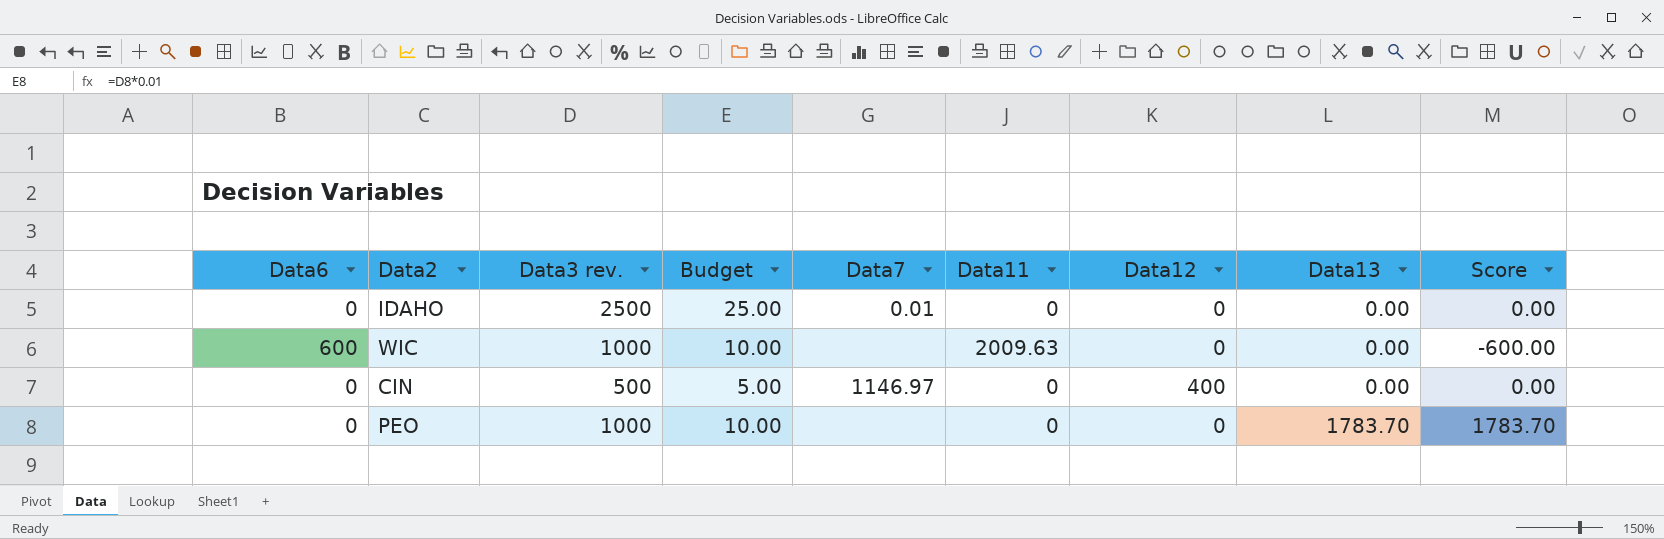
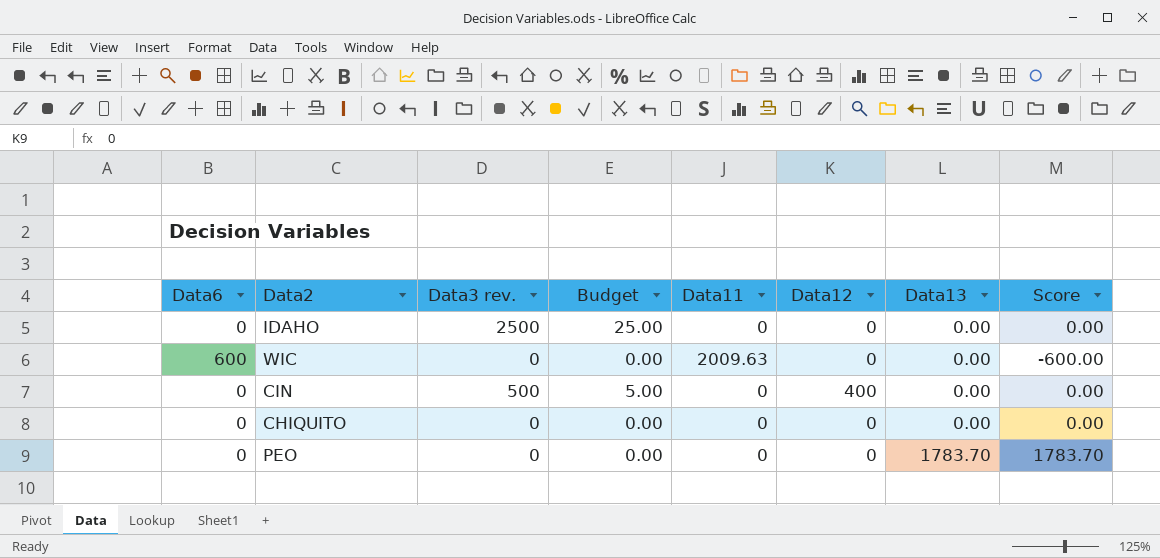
column Data7 | position: 5 -> none
WIC | Data3 rev.: 1000 -> 0
WIC | Budget: 10.00 -> 0.00
row CHIQUITO: none -> 0 | 0 | 0.00 | 0 | 0 | 0.00 | 0.00
PEO | Data3 rev.: 1000 -> 0
PEO | Budget: 10.00 -> 0.00

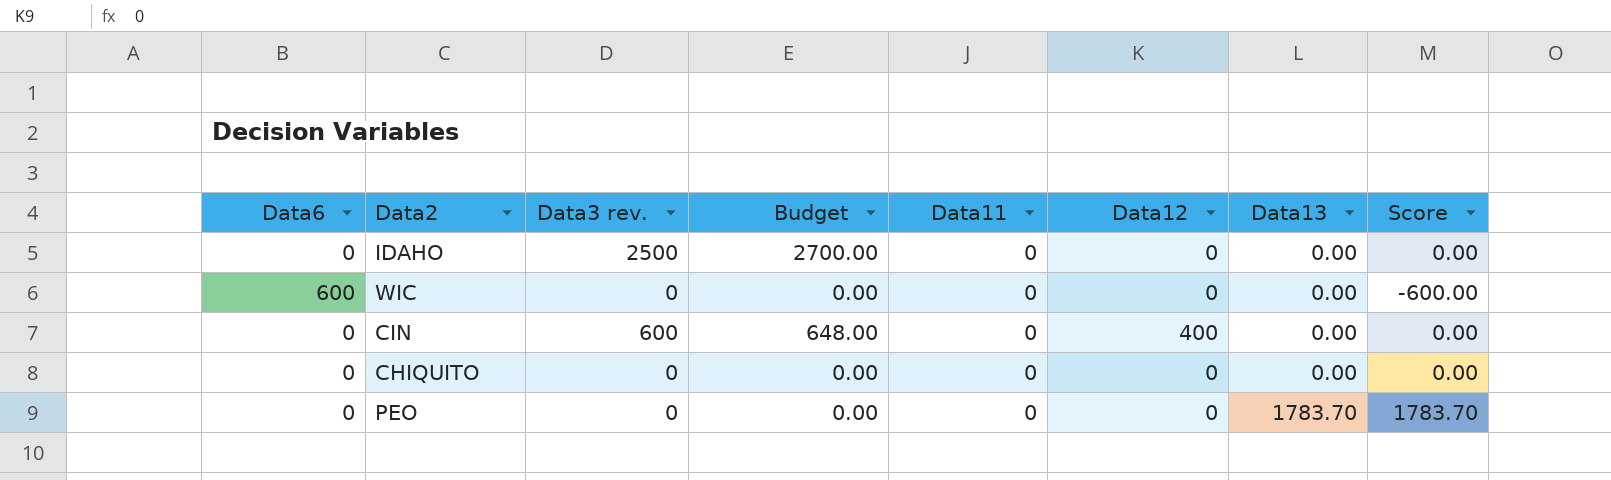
column Budget | formula: [Data3 rev.] * 0.01 -> [Data3 rev.] * 1.08
WIC | Data11: 2009.63 -> 0
CIN | Data3 rev.: 500 -> 600

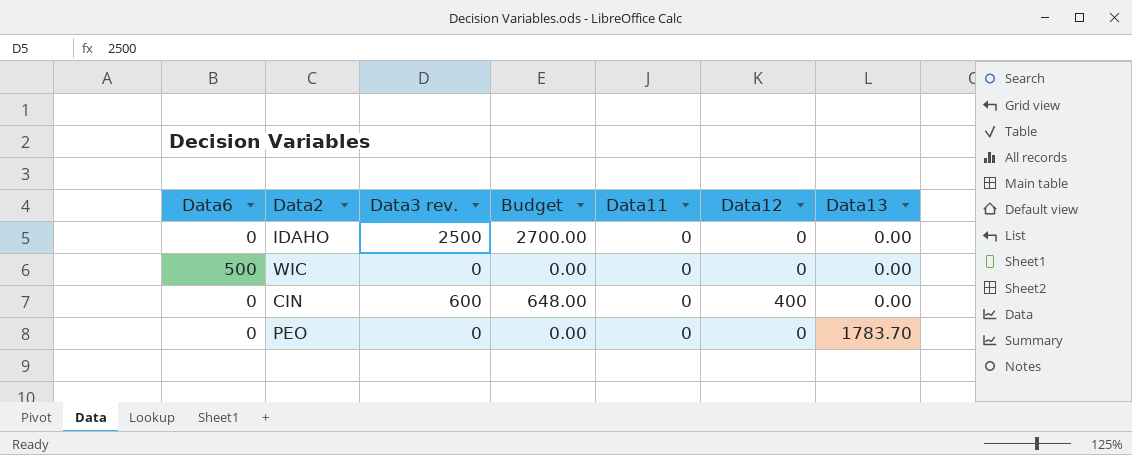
column Score | formula: [Data13] - [Data6] -> none
row CHIQUITO: 0 | 0 | 0.00 | 0 | 0 | 0.00 | 0.00 -> none
WIC | Data6: 600 -> 500

